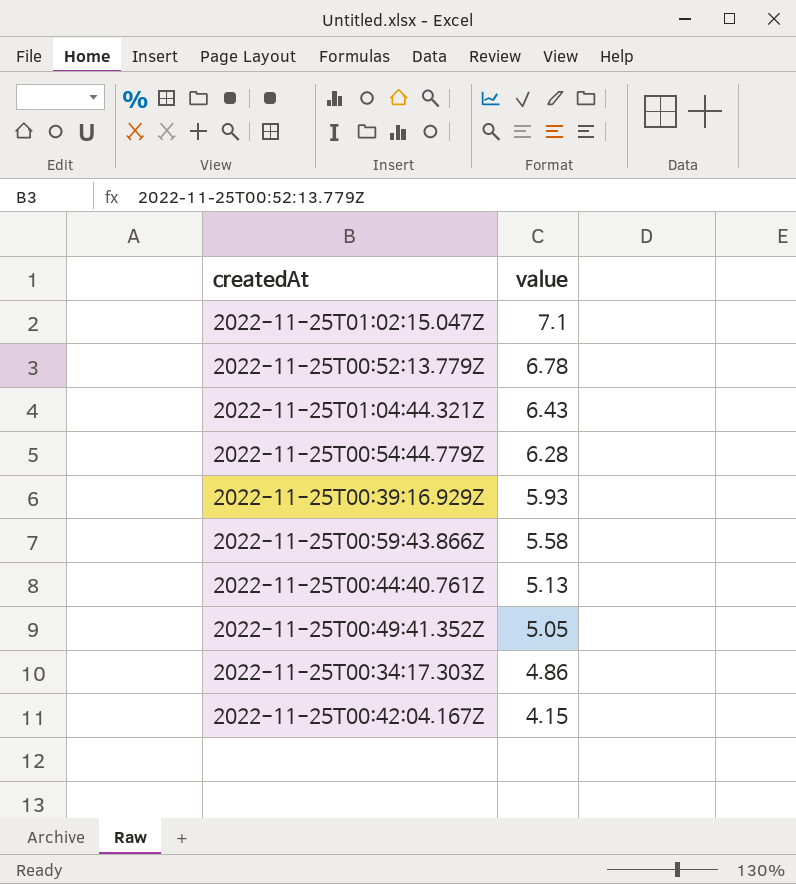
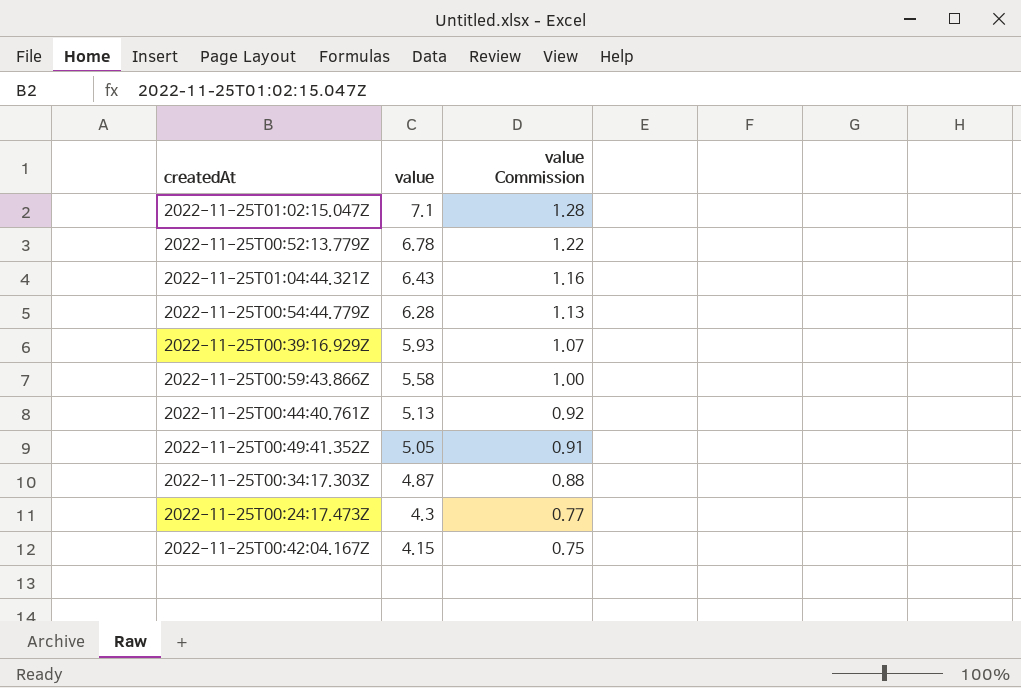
column value Commission | formula: none -> [value] * 0.18
2022-11-25T00:34:17.303Z | value: 4.86 -> 4.87
row 2022-11-25T00:24:17.473Z: none -> 4.3 | 0.77

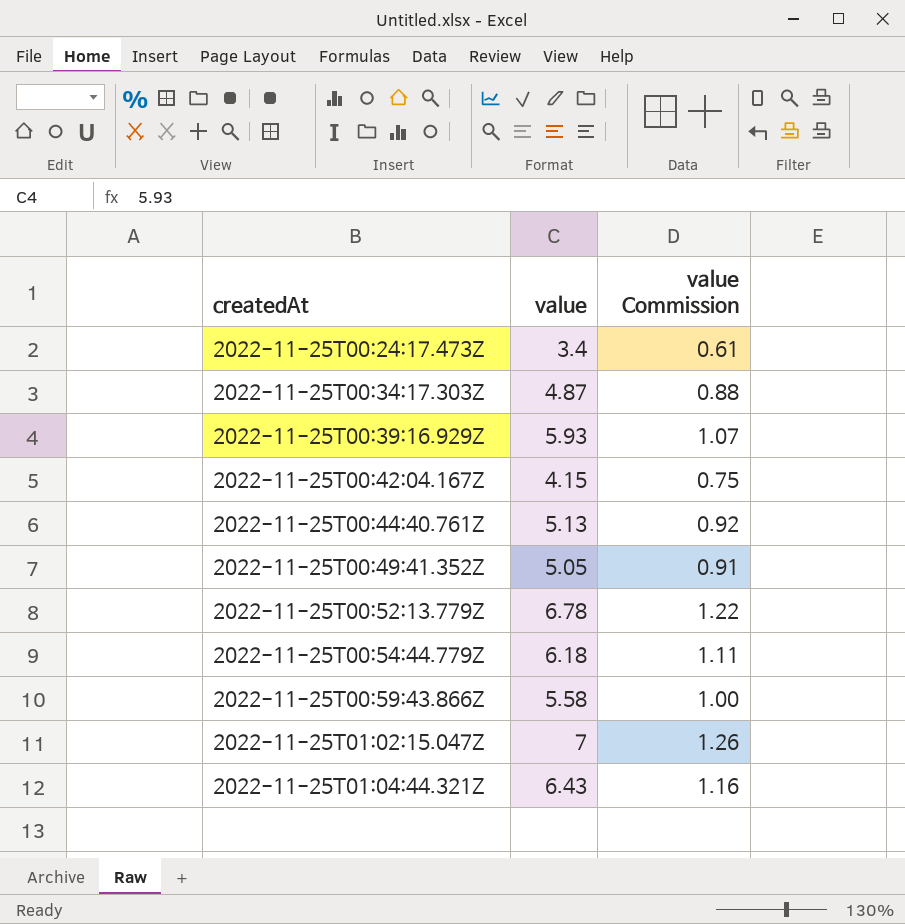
row order: value descending -> createdAt ascending
2022-11-25T00:24:17.473Z | value: 4.3 -> 3.4
2022-11-25T00:24:17.473Z | value Commission: 0.77 -> 0.61
2022-11-25T00:54:44.779Z | value: 6.28 -> 6.18
2022-11-25T00:54:44.779Z | value Commission: 1.13 -> 1.11
2022-11-25T01:02:15.047Z | value: 7.1 -> 7
2022-11-25T01:02:15.047Z | value Commission: 1.28 -> 1.26

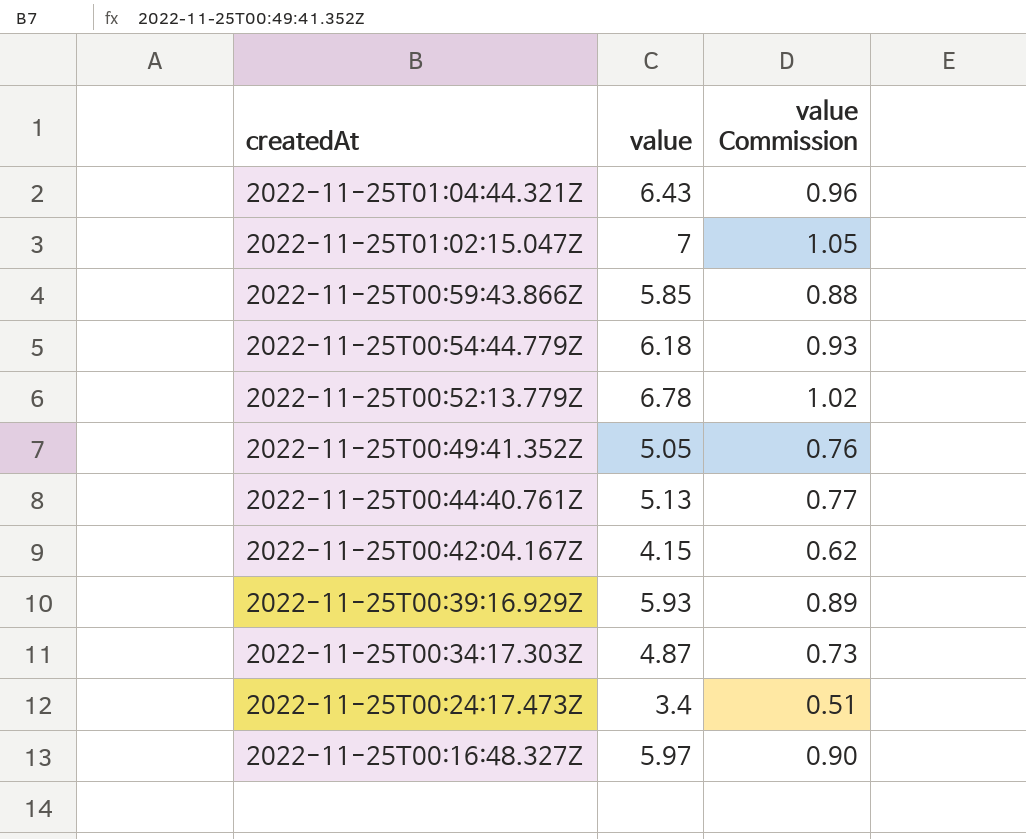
row order: createdAt ascending -> createdAt descending
column value Commission | formula: [value] * 0.18 -> [value] * 0.15
2022-11-25T00:59:43.866Z | value: 5.58 -> 5.85
row 2022-11-25T00:16:48.327Z: none -> 5.97 | 0.90

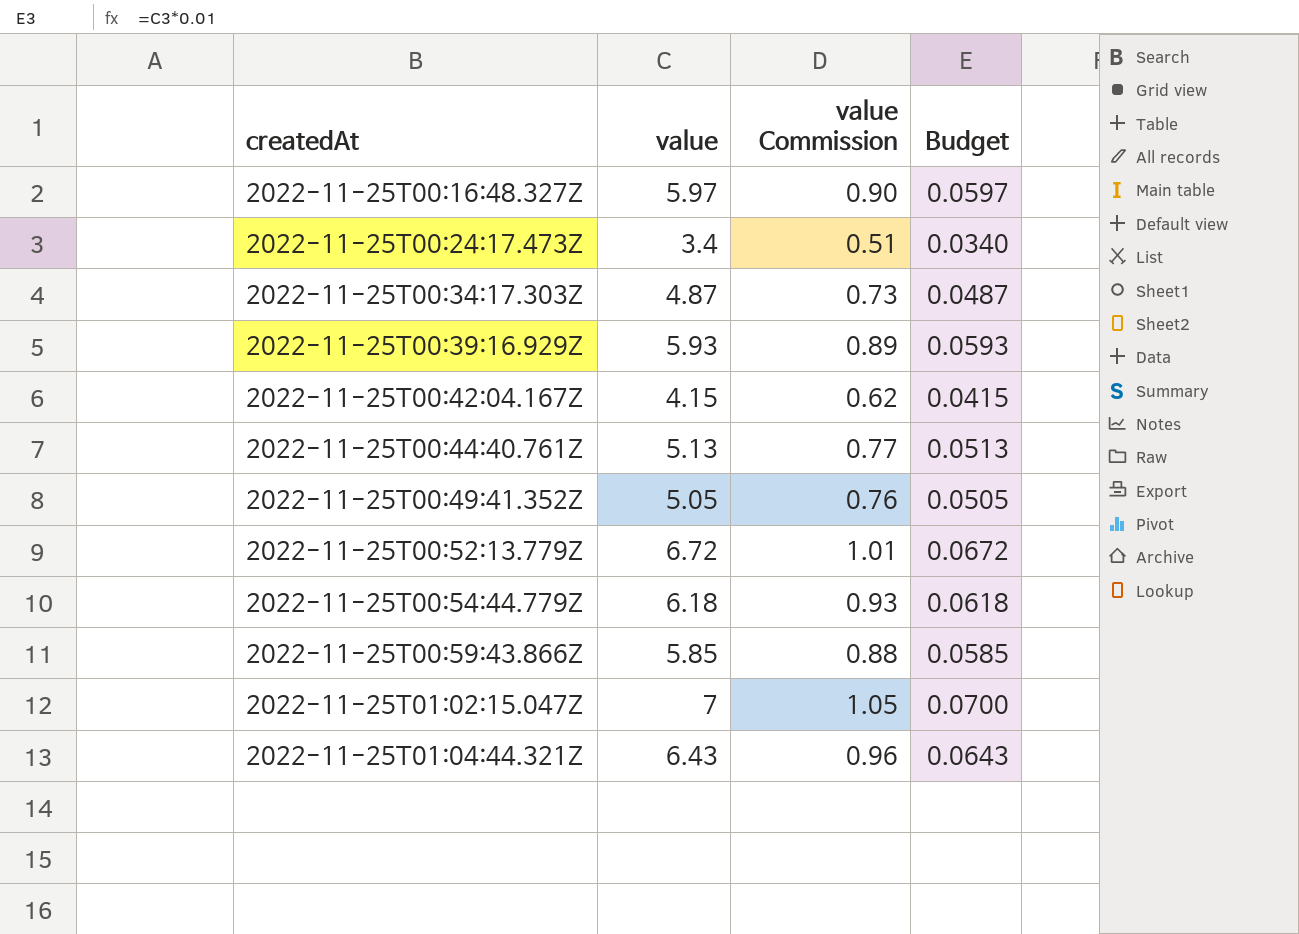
row order: createdAt descending -> createdAt ascending
column Budget | formula: none -> [value] * 0.01
2022-11-25T00:52:13.779Z | value: 6.78 -> 6.72
2022-11-25T00:52:13.779Z | value Commission: 1.02 -> 1.01

